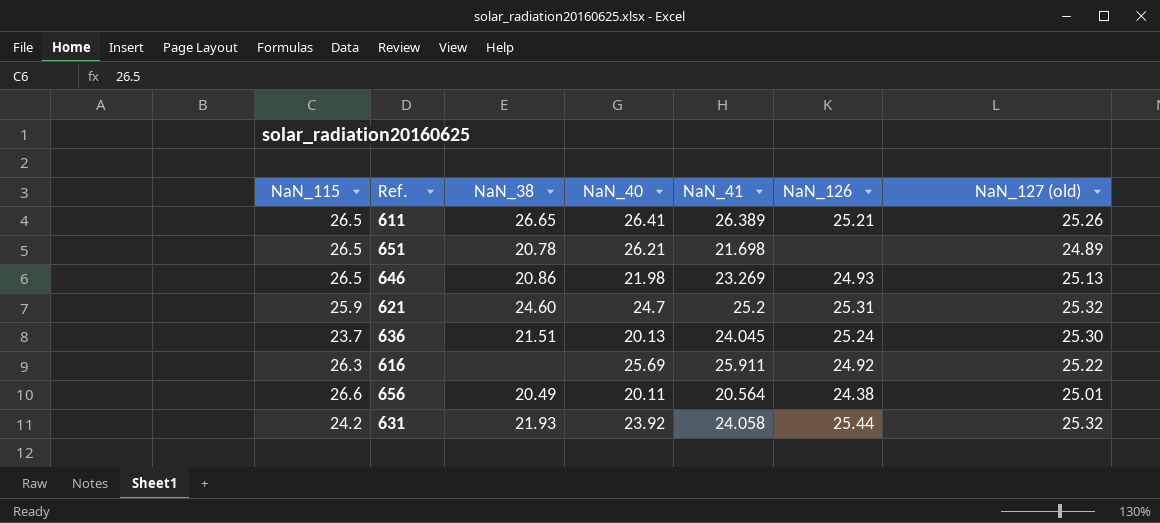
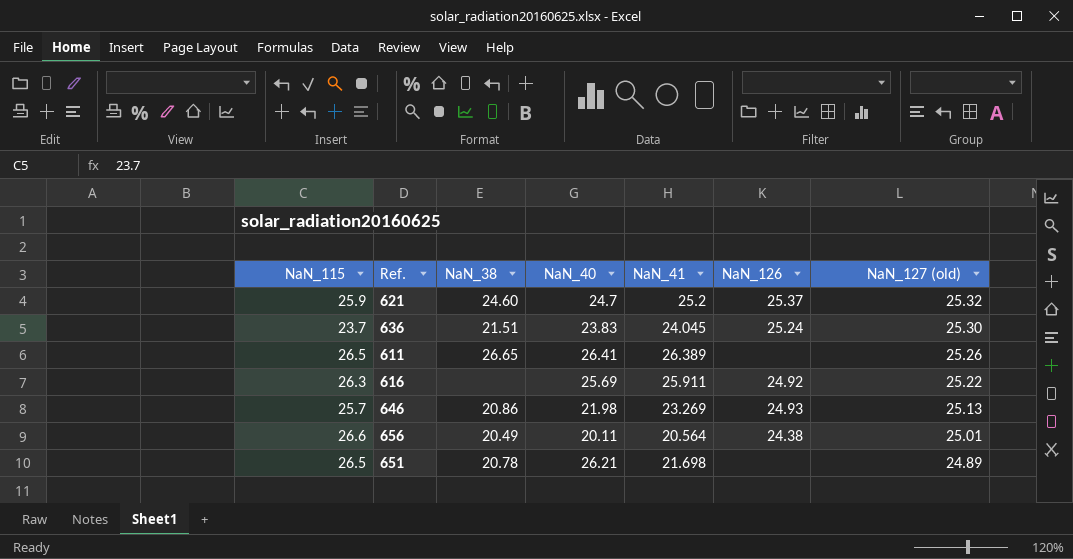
row order: none -> NaN_127 (old) descending
row 631: 24.2 | 21.93 | 23.92 | 24.058 | 25.44 | 25.32 -> none
621 | NaN_126: 25.31 -> 25.37
636 | NaN_40: 20.13 -> 23.83
611 | NaN_126: 25.21 -> none
646 | NaN_115: 26.5 -> 25.7

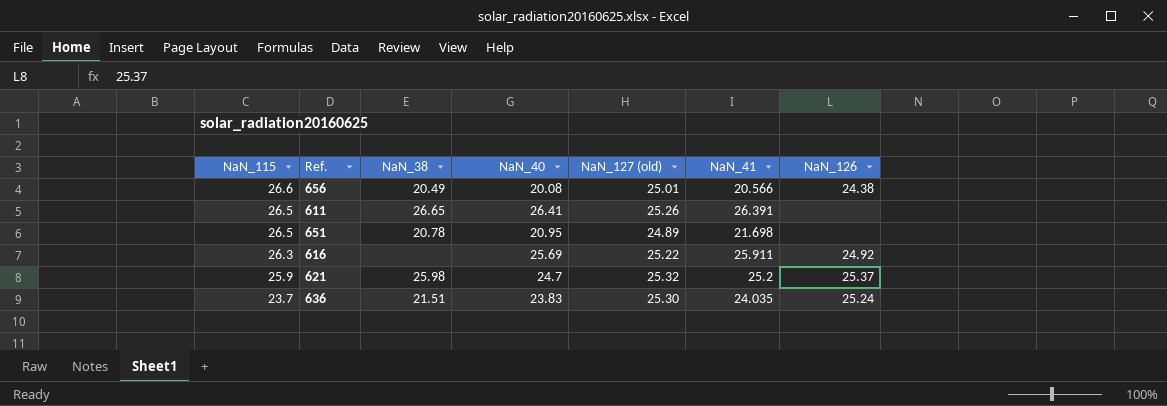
row order: NaN_127 (old) descending -> NaN_115 descending
column NaN_127 (old) | position: 7 -> 5
row 646: 25.7 | 20.86 | 21.98 | 23.269 | 24.93 | 25.13 -> none
656 | NaN_40: 20.11 -> 20.08
656 | NaN_41: 20.564 -> 20.566
611 | NaN_41: 26.389 -> 26.391
651 | NaN_40: 26.21 -> 20.95
621 | NaN_38: 24.60 -> 25.98
636 | NaN_41: 24.045 -> 24.035

